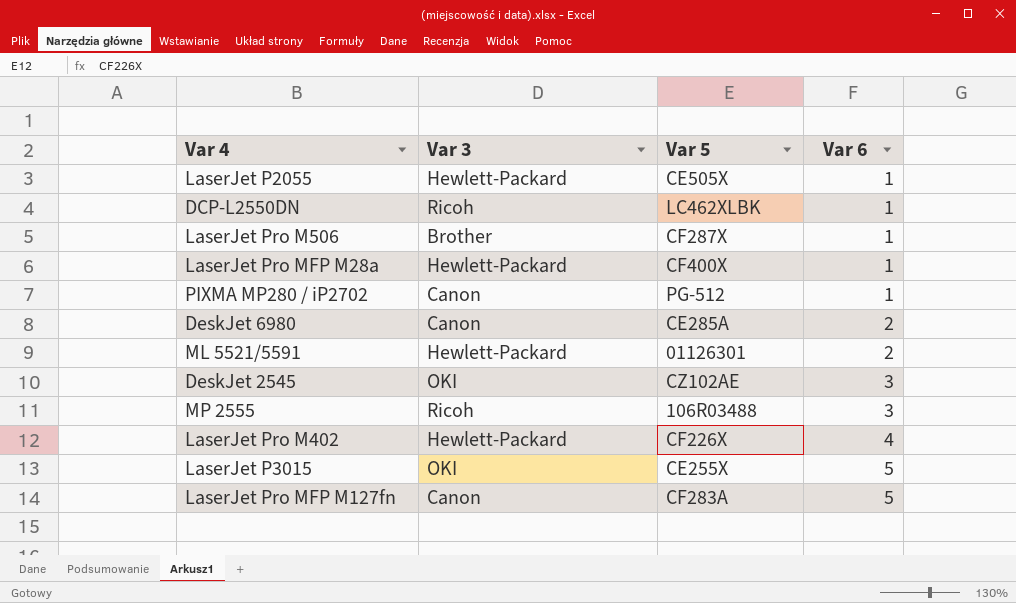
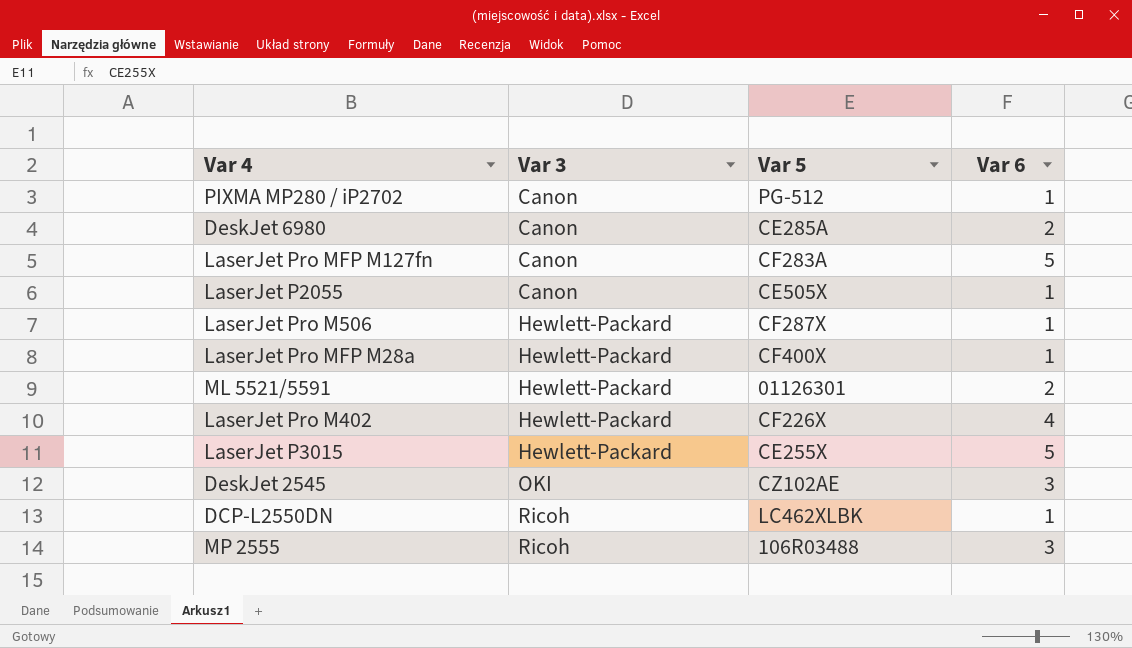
row order: Var 6 ascending -> Var 3 ascending
LaserJet P2055 | Var 3: Hewlett-Packard -> Canon
LaserJet Pro M506 | Var 3: Brother -> Hewlett-Packard
LaserJet P3015 | Var 3: OKI -> Hewlett-Packard

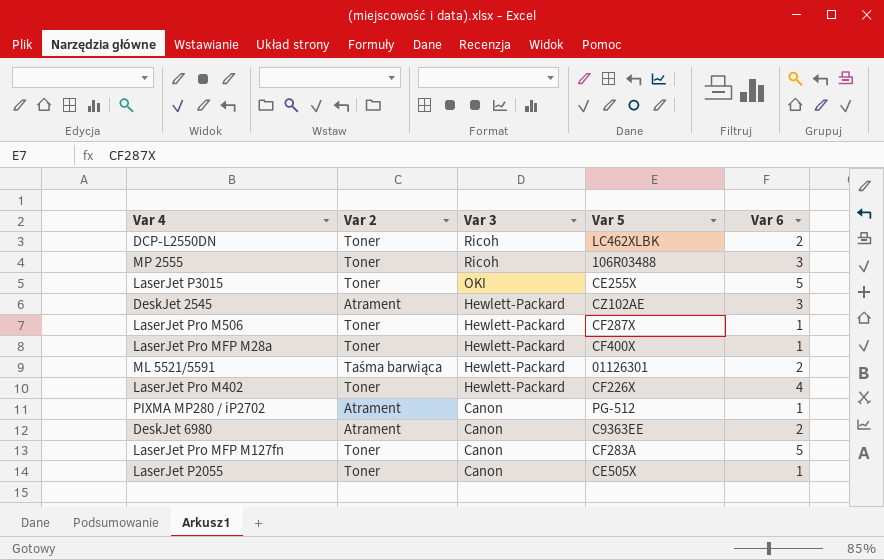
row order: Var 3 ascending -> Var 3 descending
column Var 2 | position: none -> 2
DCP-L2550DN | Var 6: 1 -> 2
LaserJet P3015 | Var 3: Hewlett-Packard -> OKI
DeskJet 2545 | Var 3: OKI -> Hewlett-Packard
DeskJet 6980 | Var 5: CE285A -> C9363EE

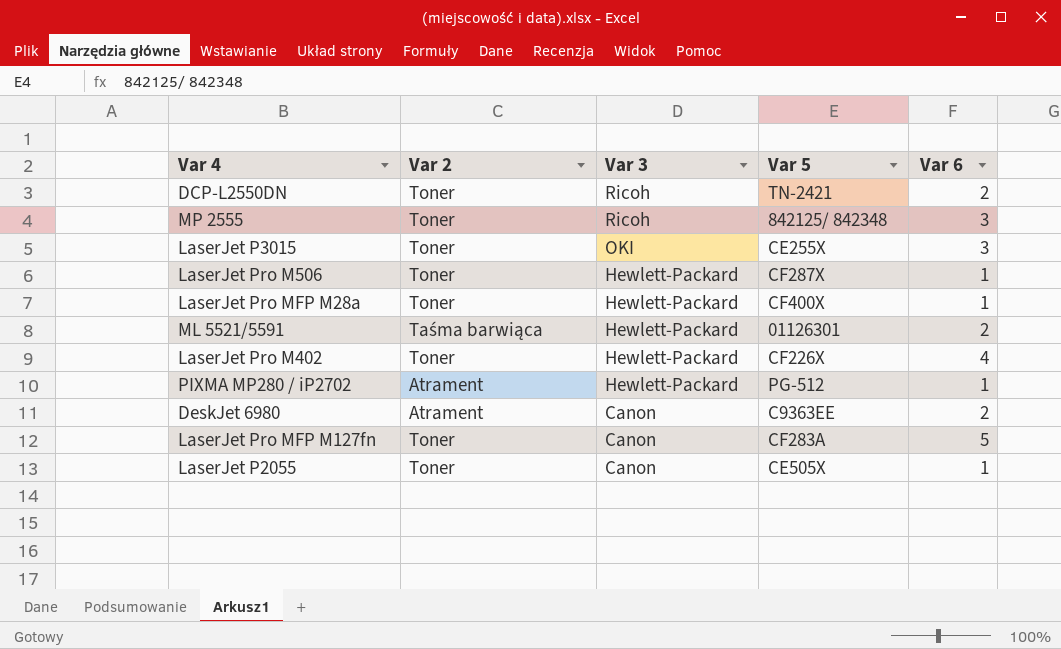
row DeskJet 2545: Atrament | Hewlett-Packard | CZ102AE | 3 -> none
DCP-L2550DN | Var 5: LC462XLBK -> TN-2421
MP 2555 | Var 5: 106R03488 -> 842125/ 842348
LaserJet P3015 | Var 6: 5 -> 3
PIXMA MP280 / iP2702 | Var 3: Canon -> Hewlett-Packard

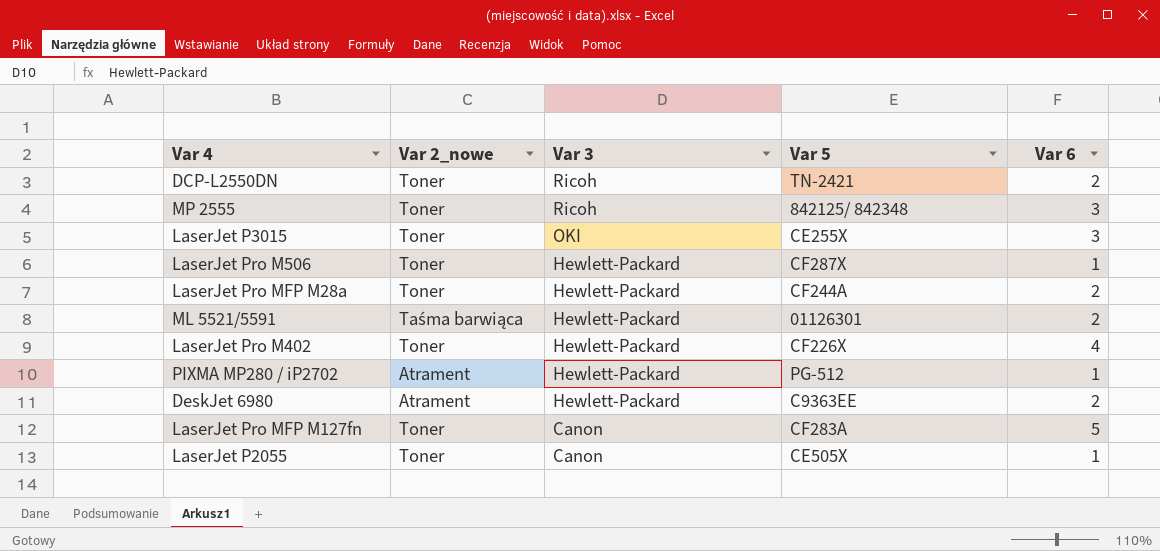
column name: Var 2 -> Var 2_nowe
LaserJet Pro MFP M28a | Var 5: CF400X -> CF244A
LaserJet Pro MFP M28a | Var 6: 1 -> 2
DeskJet 6980 | Var 3: Canon -> Hewlett-Packard

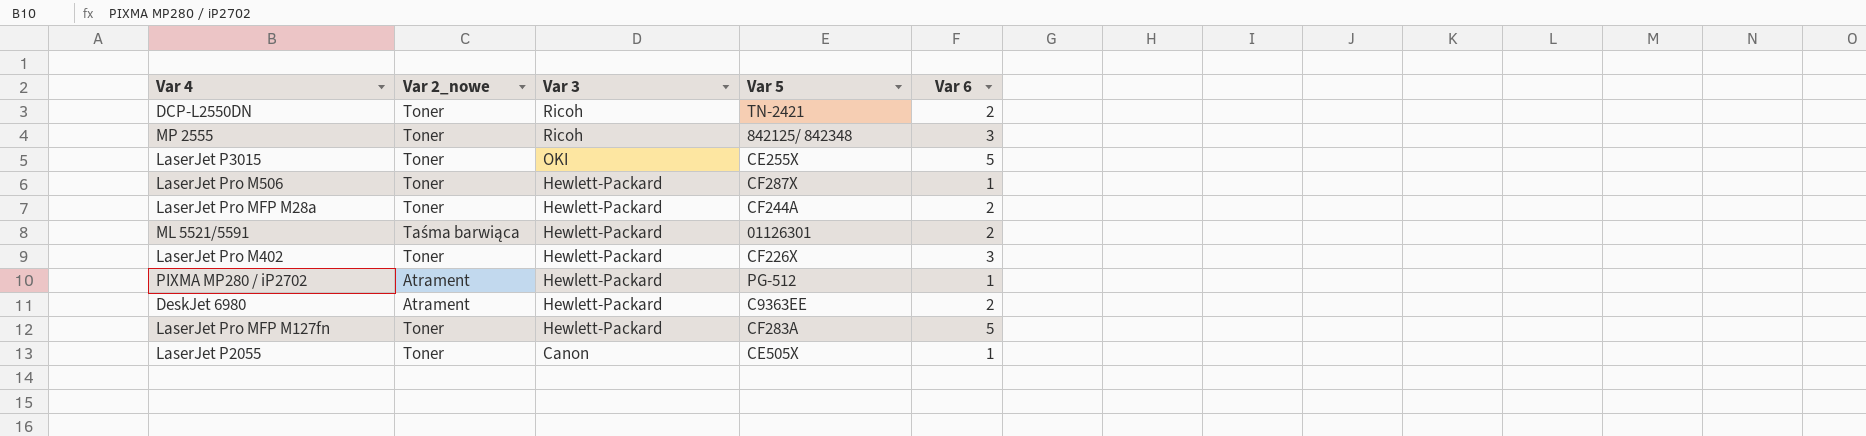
LaserJet P3015 | Var 6: 3 -> 5
LaserJet Pro M402 | Var 6: 4 -> 3
LaserJet Pro MFP M127fn | Var 3: Canon -> Hewlett-Packard

